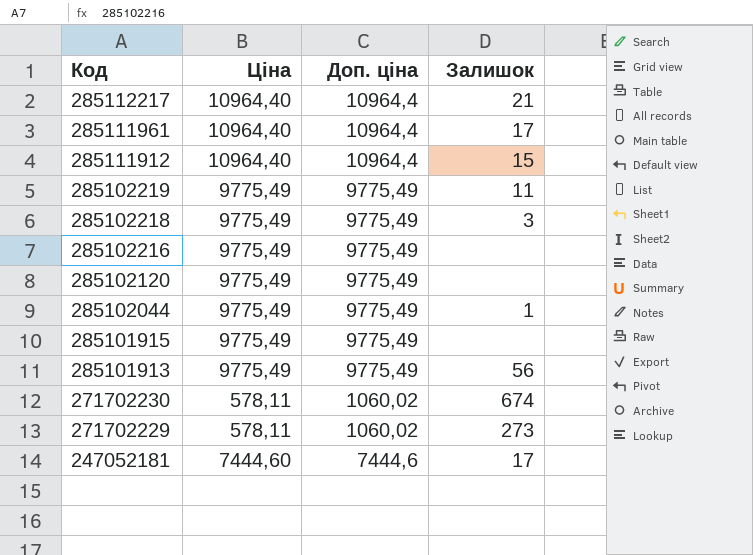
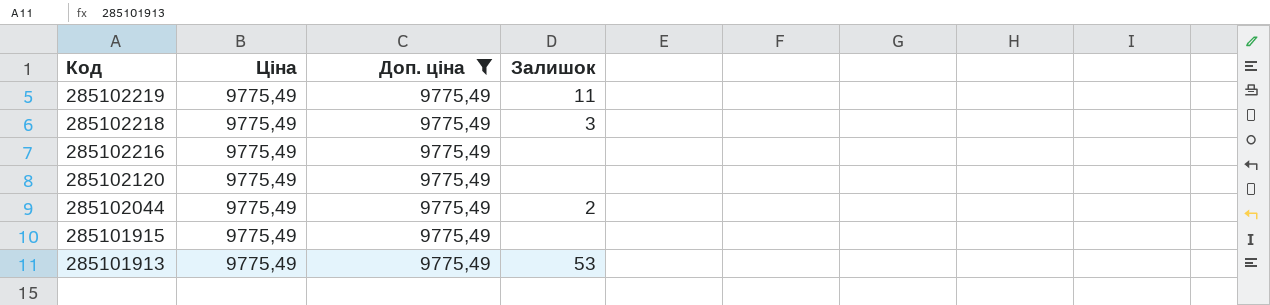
filter: none -> Доп. ціна = 9775,49
285102044 | Залишок: 1 -> 2
285101913 | Залишок: 56 -> 53

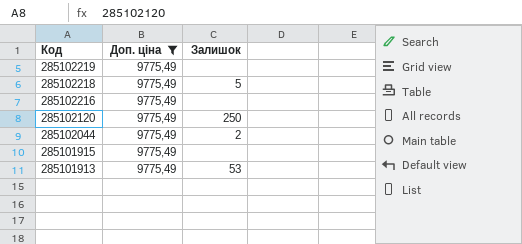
column Ціна | position: 2 -> none
285102219 | Залишок: 11 -> none
285102218 | Залишок: 3 -> 5
285102120 | Залишок: none -> 250

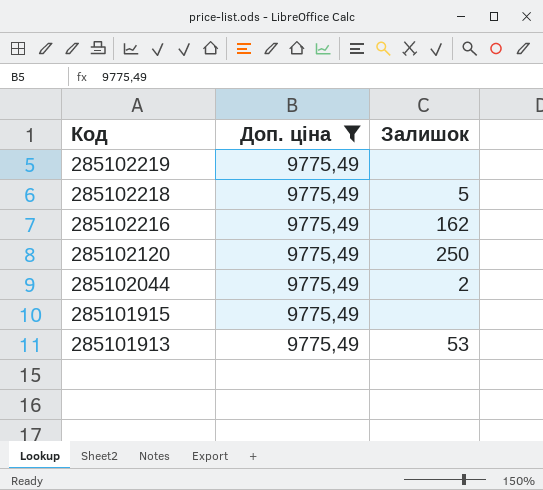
285102216 | Залишок: none -> 162

